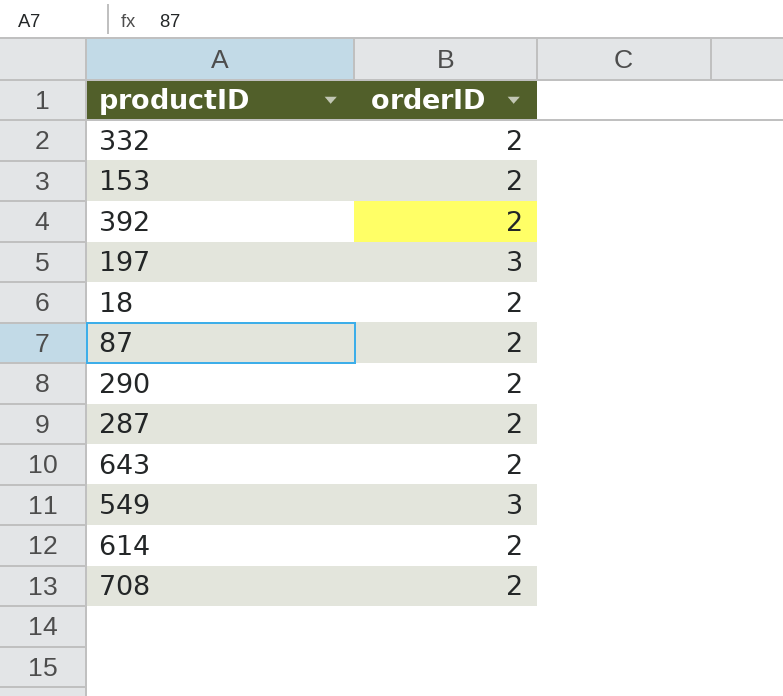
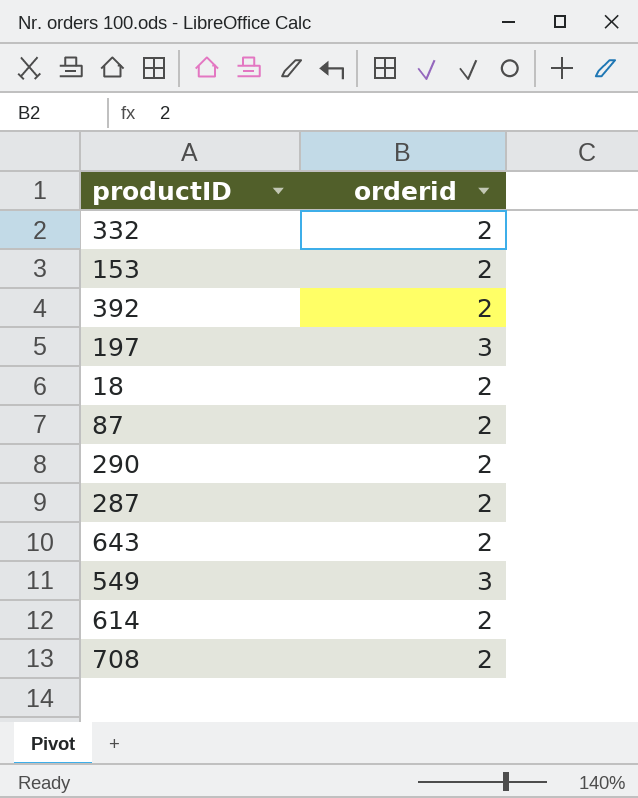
column name: orderID -> orderid

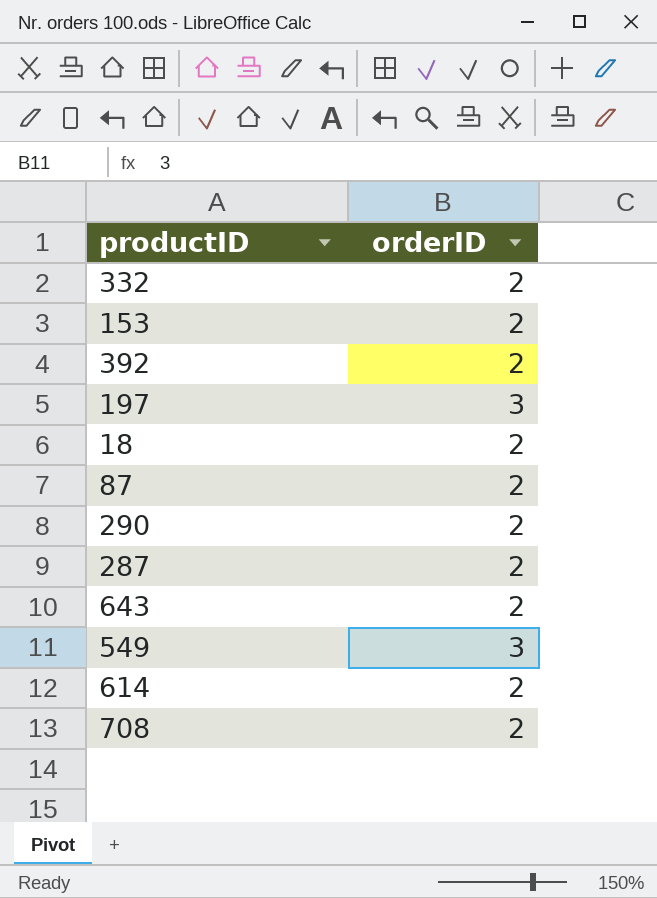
column name: orderid -> orderID

